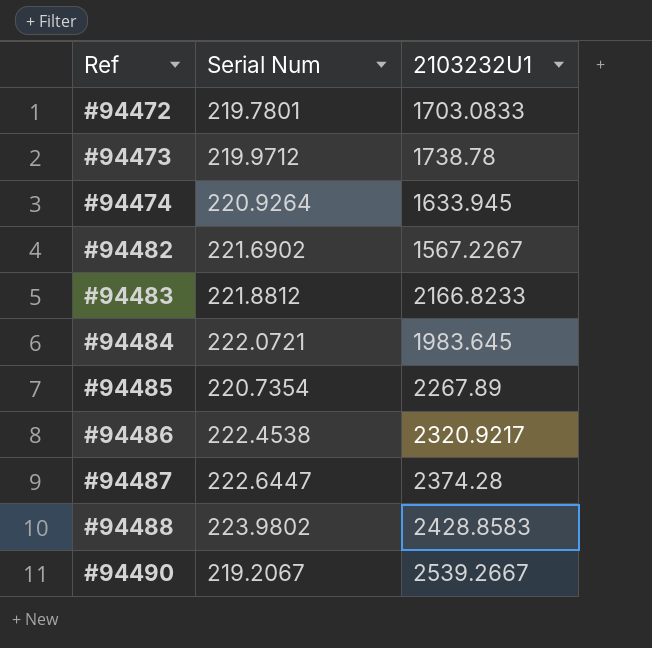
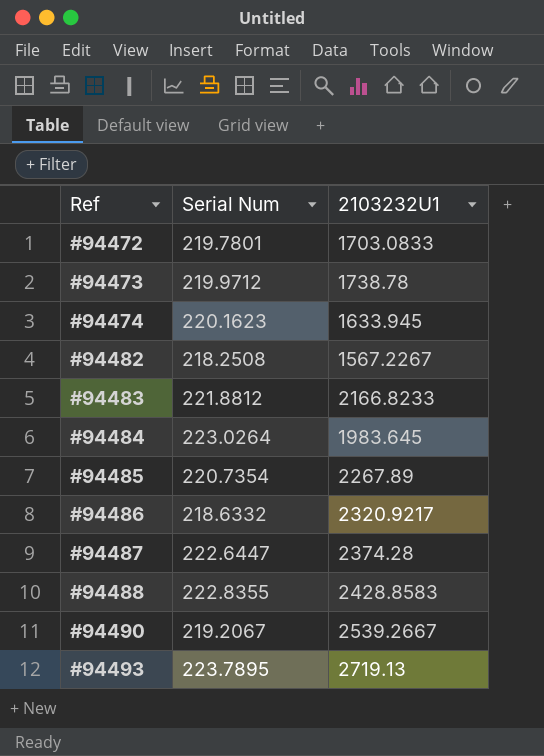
#94474 | Serial Num: 220.9264 -> 220.1623
#94482 | Serial Num: 221.6902 -> 218.2508
#94484 | Serial Num: 222.0721 -> 223.0264
#94486 | Serial Num: 222.4538 -> 218.6332
#94488 | Serial Num: 223.9802 -> 222.8355
row #94493: none -> 223.7895 | 2719.13

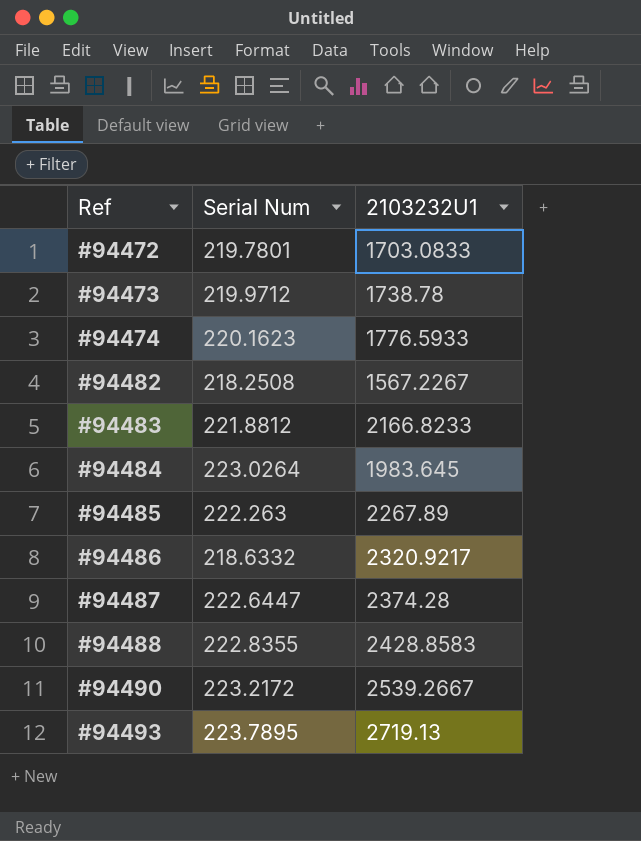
#94474 | 2103232U1: 1633.945 -> 1776.5933
#94485 | Serial Num: 220.7354 -> 222.263
#94490 | Serial Num: 219.2067 -> 223.2172

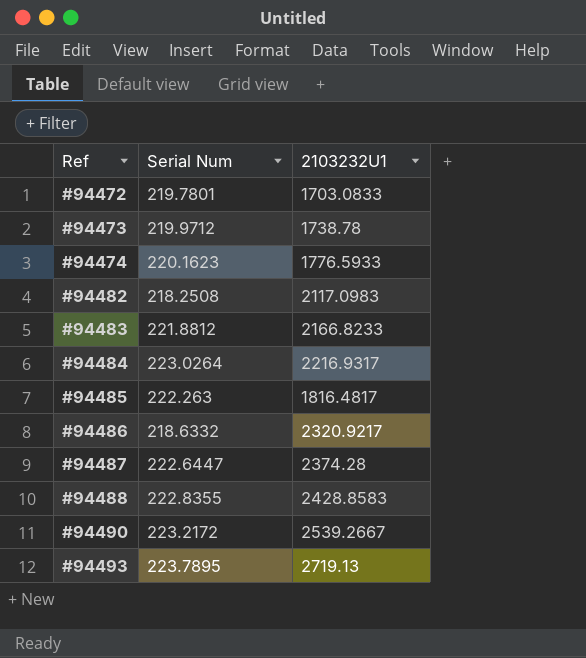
#94482 | 2103232U1: 1567.2267 -> 2117.0983
#94484 | 2103232U1: 1983.645 -> 2216.9317
#94485 | 2103232U1: 2267.89 -> 1816.4817

